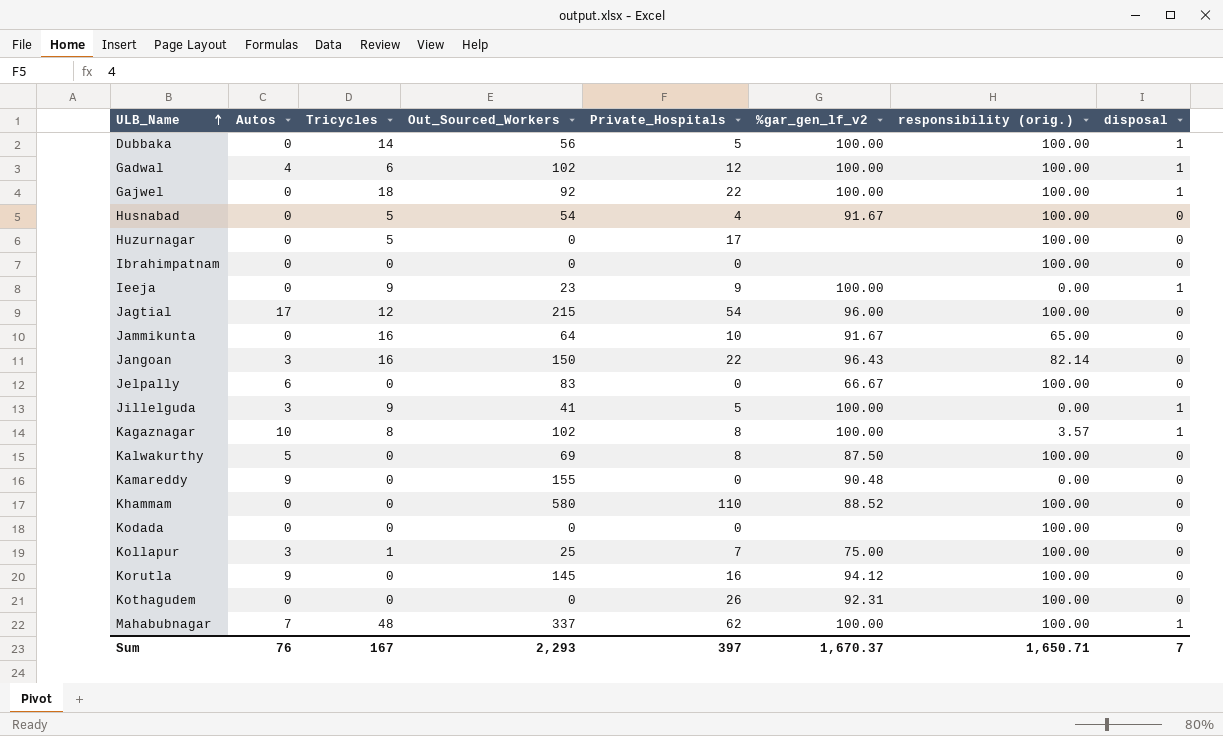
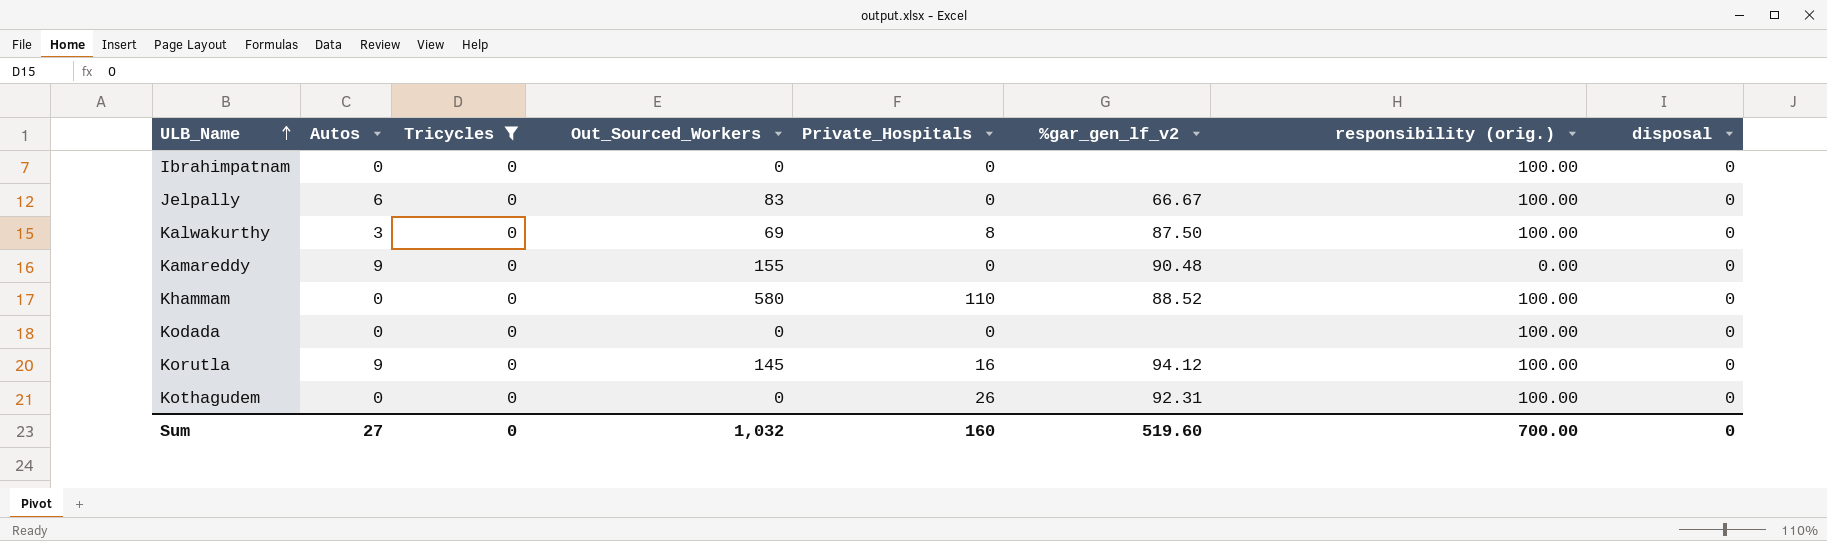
filter: none -> Tricycles = 0
Kalwakurthy | Autos: 5 -> 3
Sum | Autos: 76 -> 27
Sum | Tricycles: 167 -> 0
Sum | Out_Sourced_Workers: 2,293 -> 1,032
Sum | Private_Hospitals: 397 -> 160
Sum | %gar_gen_lf_v2: 1,670.37 -> 519.60
Sum | responsibility (orig.): 1,650.71 -> 700.00
Sum | disposal: 7 -> 0

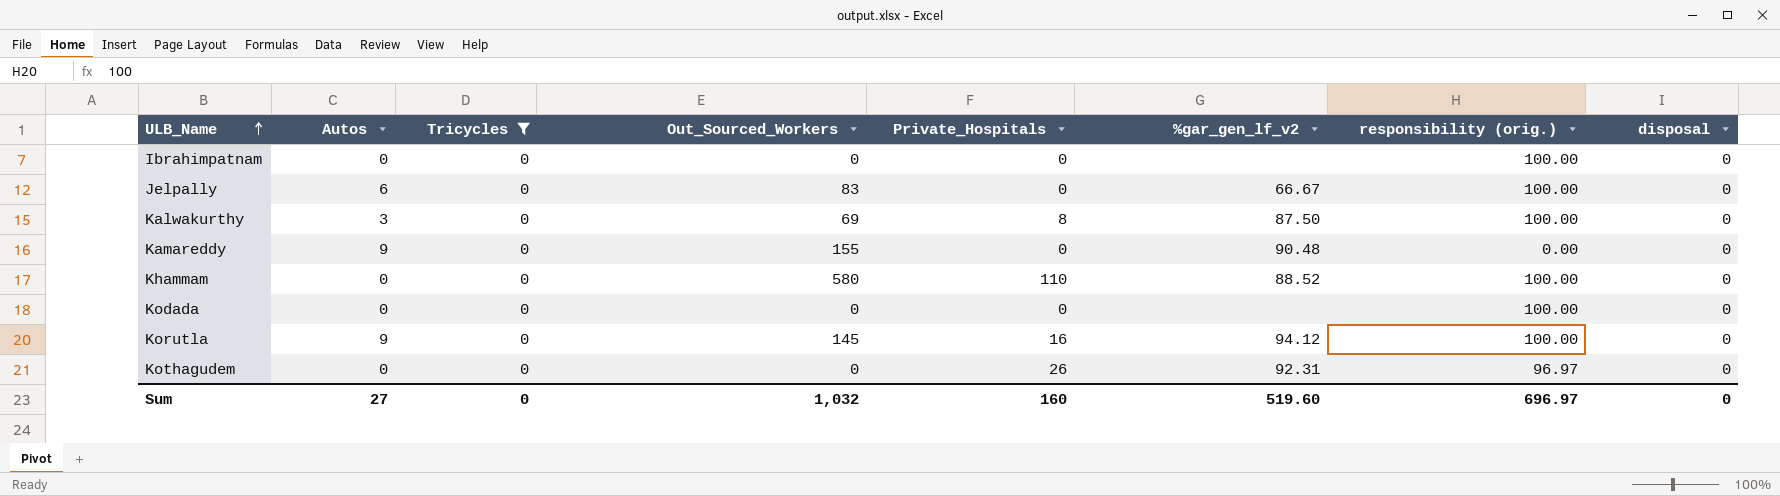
Kothagudem | responsibility (orig.): 100.00 -> 96.97
Sum | responsibility (orig.): 700.00 -> 696.97

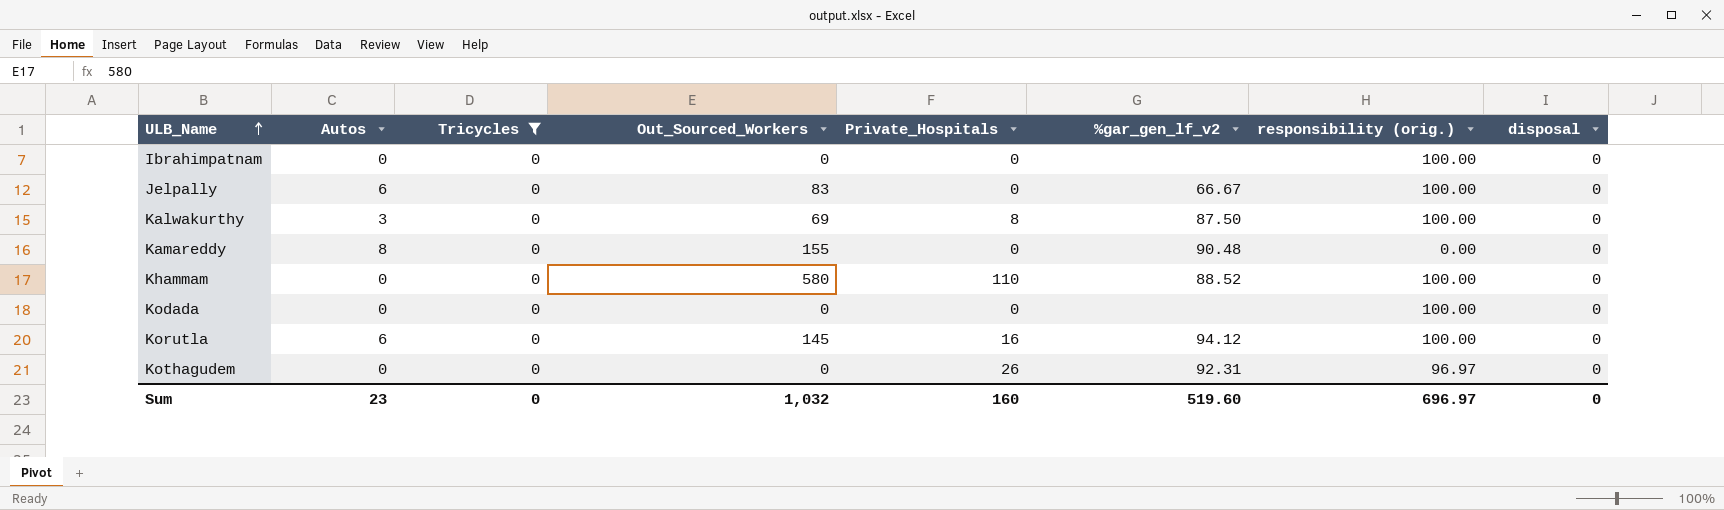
Kamareddy | Autos: 9 -> 8
Korutla | Autos: 9 -> 6
Sum | Autos: 27 -> 23

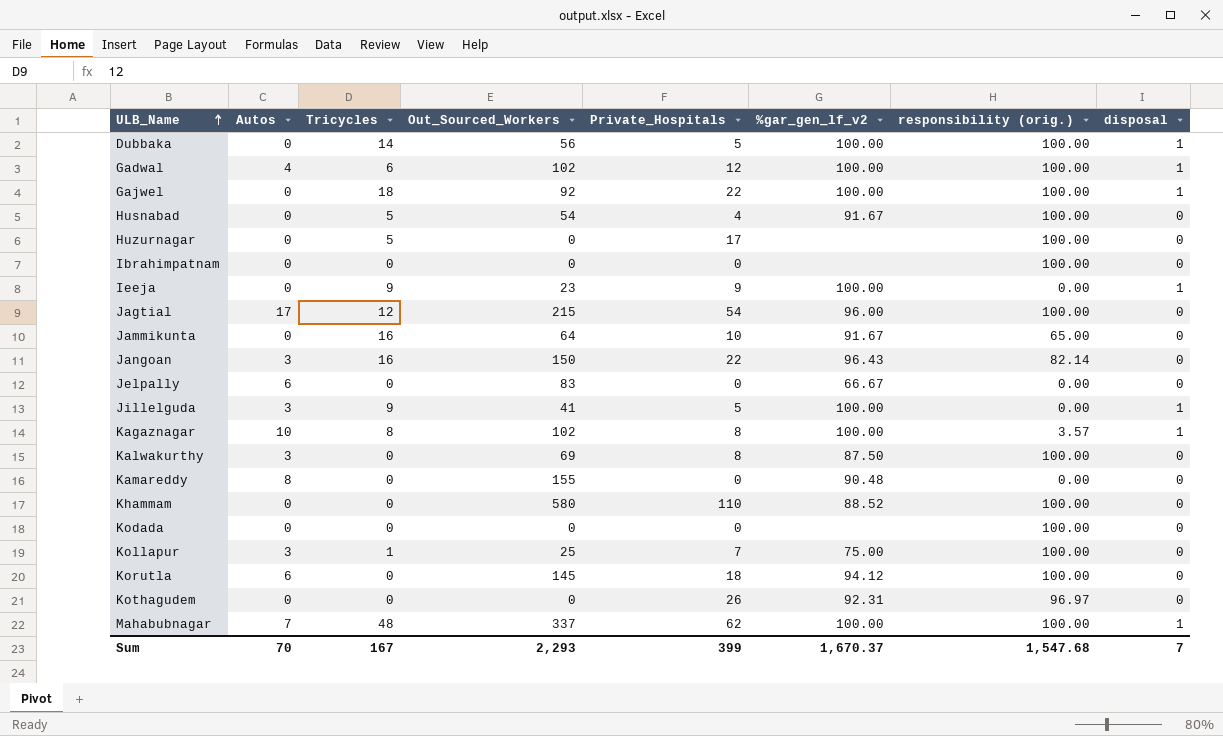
filter: Tricycles = 0 -> none
Jelpally | responsibility (orig.): 100.00 -> 0.00
Korutla | Private_Hospitals: 16 -> 18
Sum | Autos: 23 -> 70
Sum | Tricycles: 0 -> 167
Sum | Out_Sourced_Workers: 1,032 -> 2,293
Sum | Private_Hospitals: 160 -> 399
Sum | %gar_gen_lf_v2: 519.60 -> 1,670.37
Sum | responsibility (orig.): 696.97 -> 1,547.68
Sum | disposal: 0 -> 7

